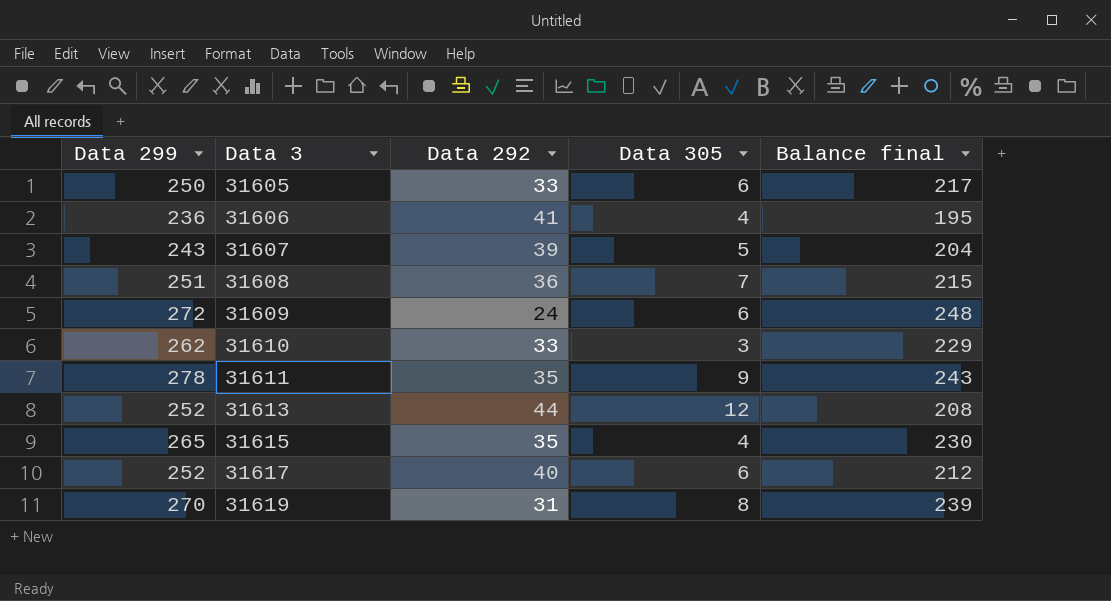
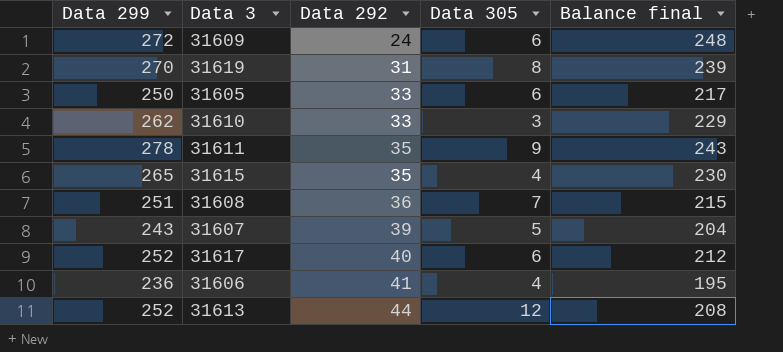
row order: Data 3 ascending -> Data 292 ascending

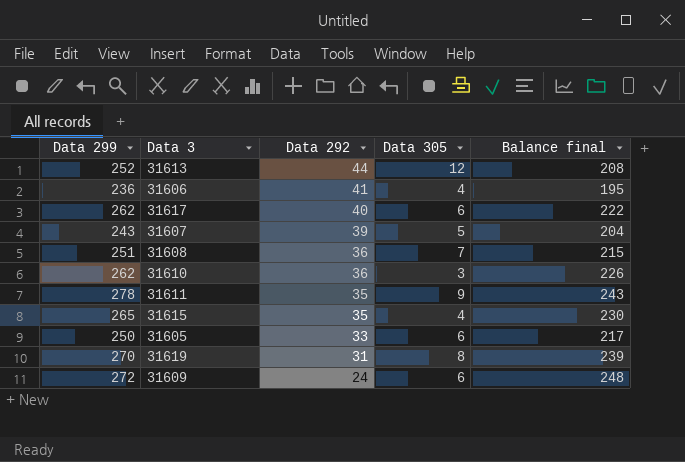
row order: Data 292 ascending -> Data 292 descending
31617 | Data 299: 252 -> 262
31617 | Balance final: 212 -> 222
31610 | Data 292: 33 -> 36
31610 | Balance final: 229 -> 226

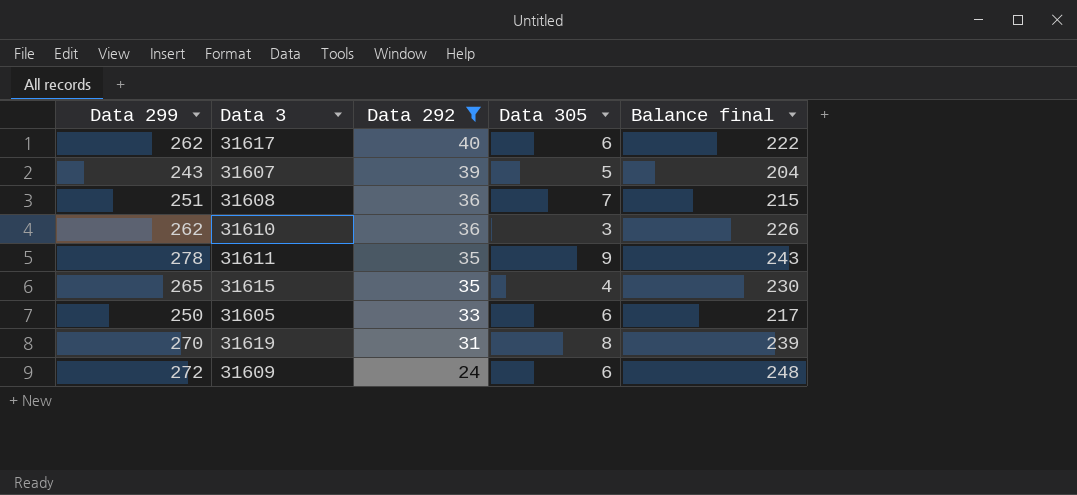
filter: none -> Data 292 <= 40

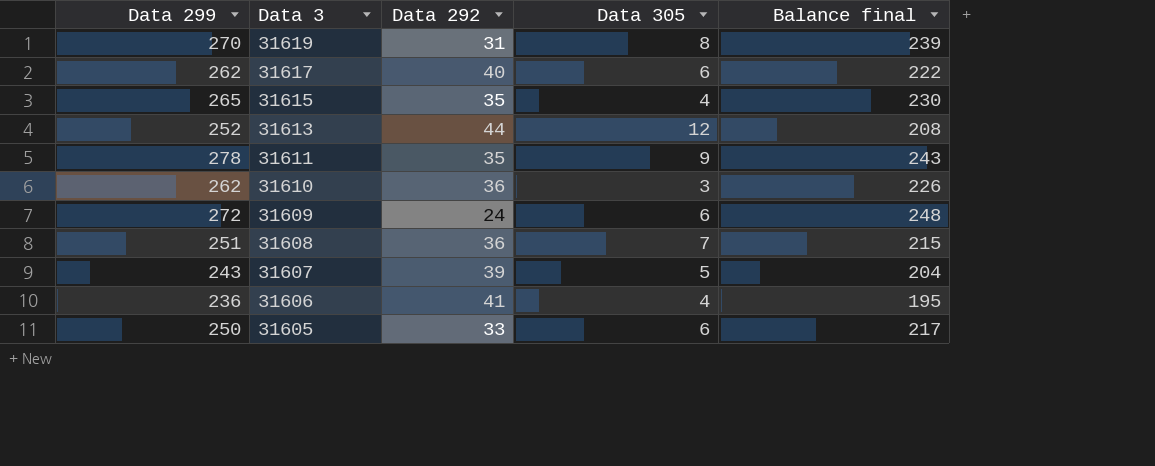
filter: Data 292 <= 40 -> none
row order: Data 292 descending -> Data 3 descending

